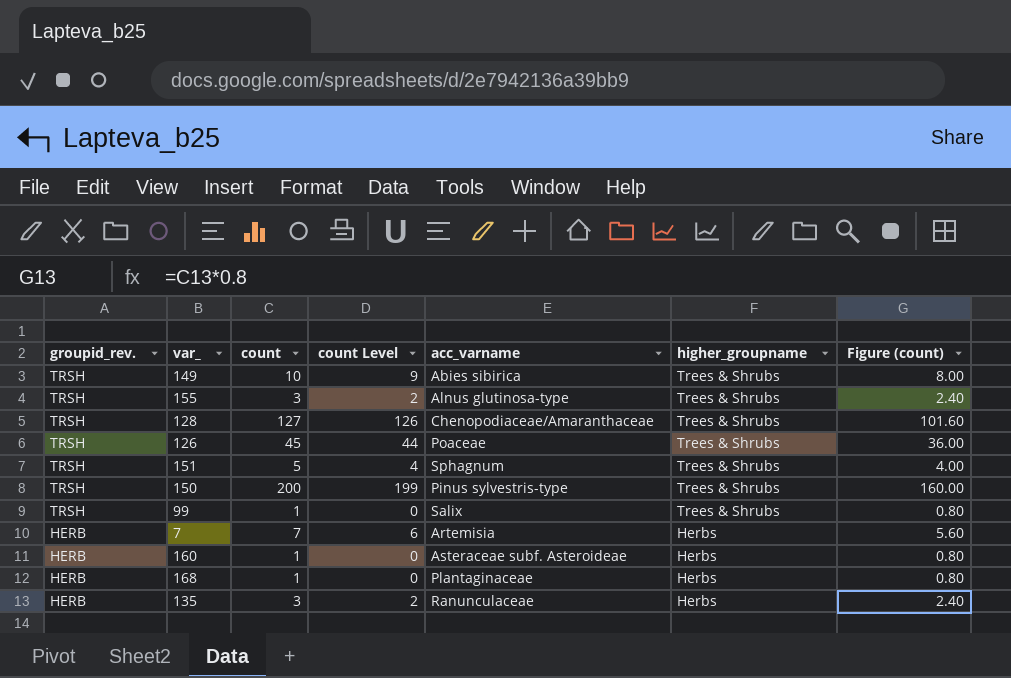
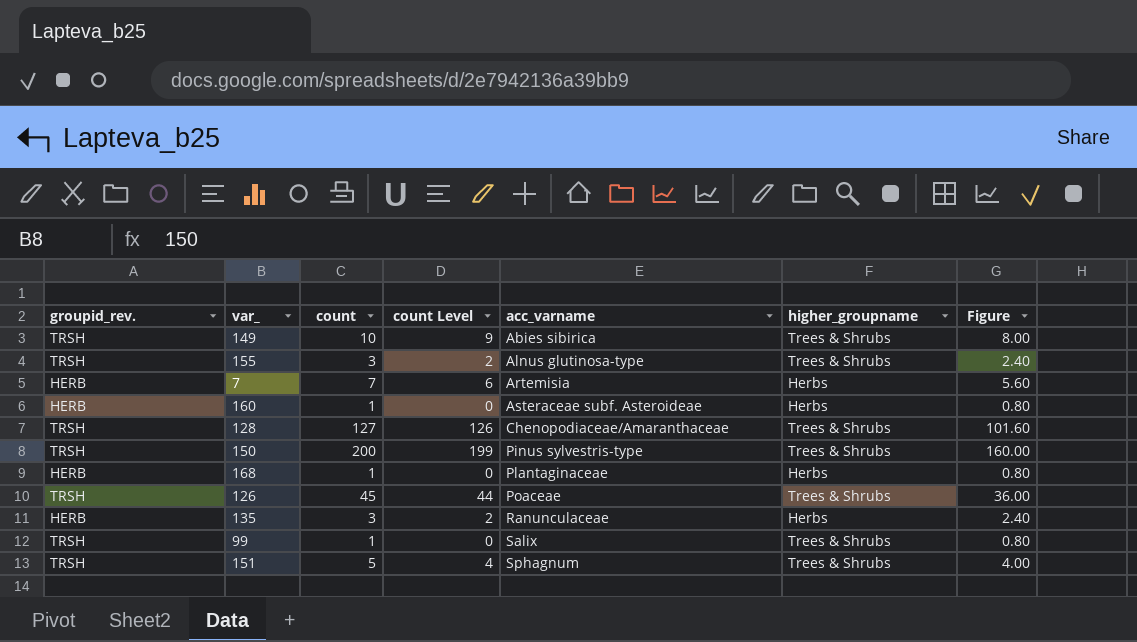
row order: groupid_rev. descending -> acc_varname ascending
column name: Figure (count) -> Figure

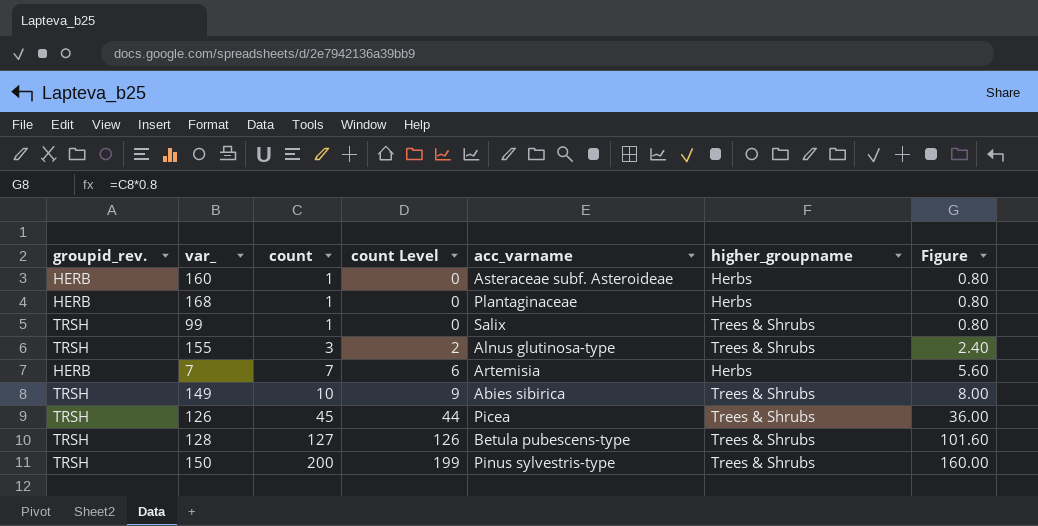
row order: acc_varname ascending -> count ascending
row 135: HERB | 3 | 2 | Ranunculaceae | Herbs | 2.40 -> none
row 151: TRSH | 5 | 4 | Sphagnum | Trees & Shrubs | 4.00 -> none
126 | acc_varname: Poaceae -> Picea
128 | acc_varname: Chenopodiaceae/Amaranthaceae -> Betula pubescens-type

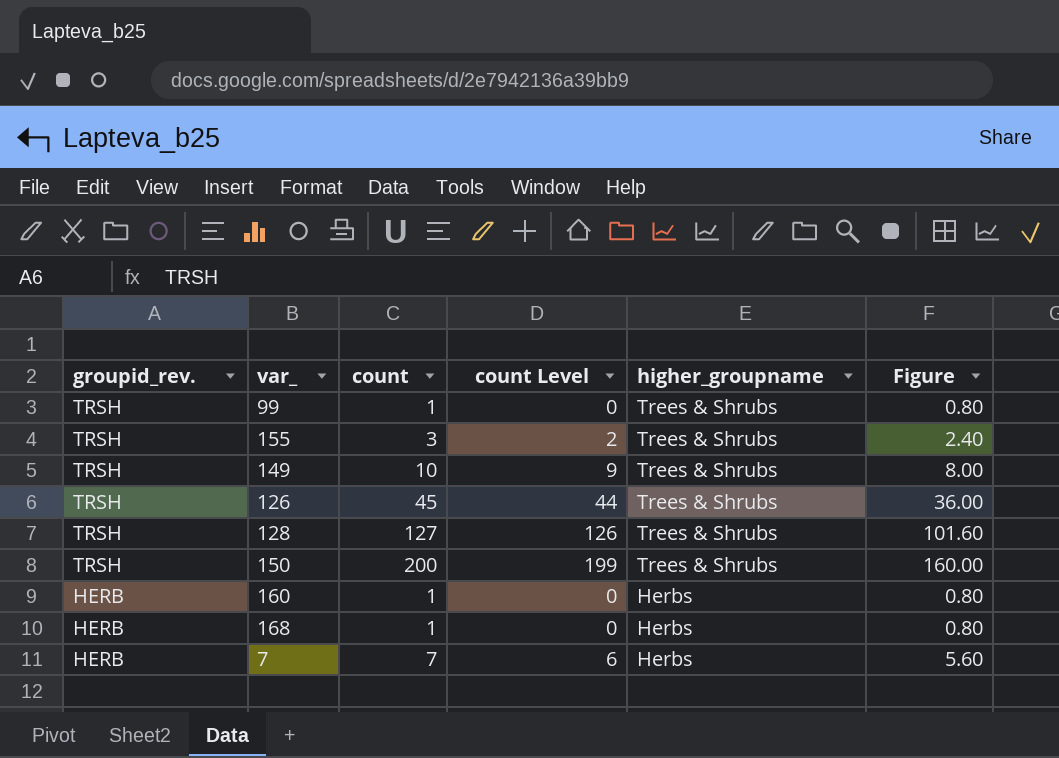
row order: count ascending -> groupid_rev. descending
column acc_varname | position: 5 -> none

